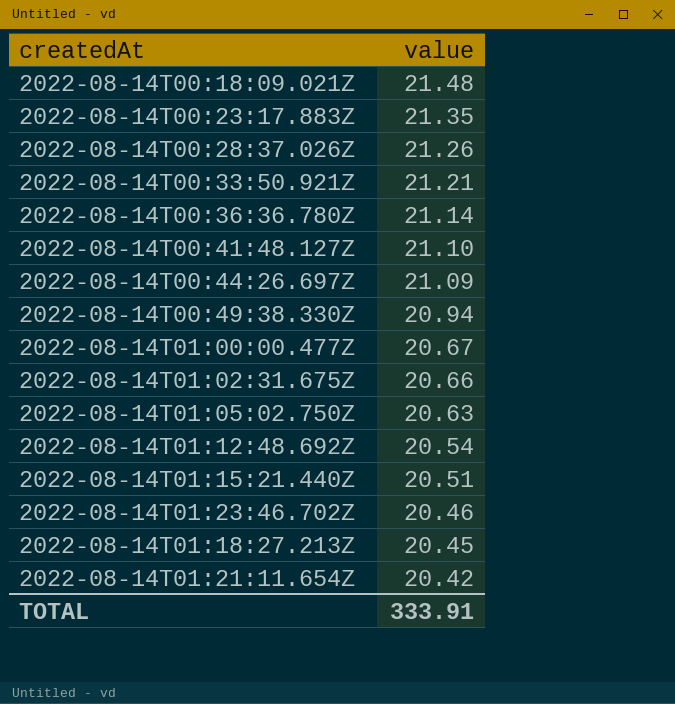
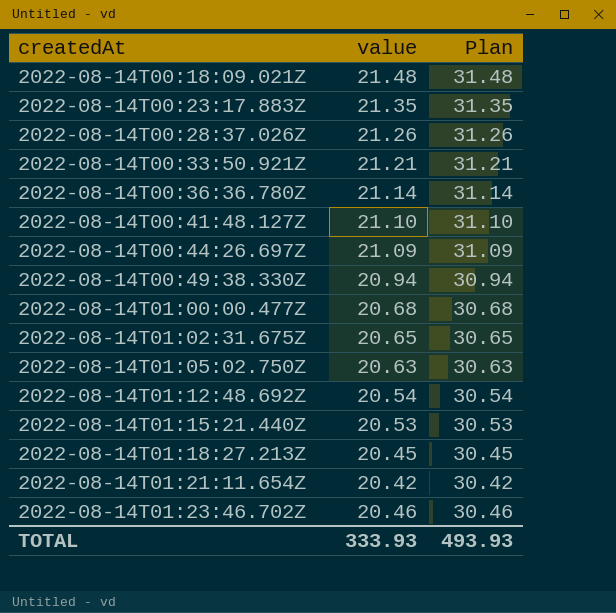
row order: value descending -> createdAt ascending
column Plan | formula: none -> [value] + 10
2022-08-14T01:00:00.477Z | value: 20.67 -> 20.68
2022-08-14T01:02:31.675Z | value: 20.66 -> 20.65
2022-08-14T01:15:21.440Z | value: 20.51 -> 20.53
TOTAL | value: 333.91 -> 333.93

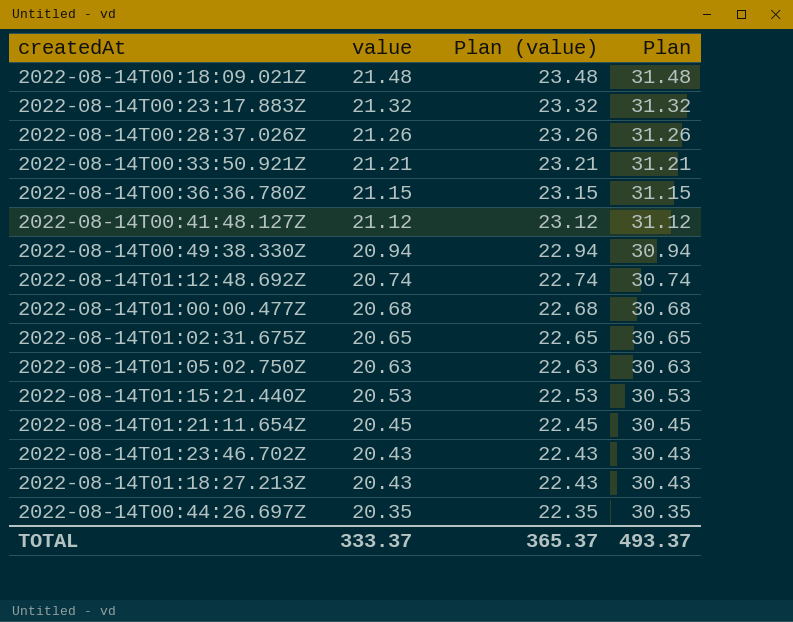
row order: createdAt ascending -> value descending
column Plan (value) | formula: none -> [value] + 2
2022-08-14T00:23:17.883Z | value: 21.35 -> 21.32
2022-08-14T00:23:17.883Z | Plan: 31.35 -> 31.32
2022-08-14T00:36:36.780Z | value: 21.14 -> 21.15
2022-08-14T00:36:36.780Z | Plan: 31.14 -> 31.15
2022-08-14T00:41:48.127Z | value: 21.10 -> 21.12
2022-08-14T00:41:48.127Z | Plan: 31.10 -> 31.12
2022-08-14T01:12:48.692Z | value: 20.54 -> 20.74
2022-08-14T01:12:48.692Z | Plan: 30.54 -> 30.74
2022-08-14T01:21:11.654Z | value: 20.42 -> 20.45
2022-08-14T01:21:11.654Z | Plan: 30.42 -> 30.45
2022-08-14T01:23:46.702Z | value: 20.46 -> 20.43
2022-08-14T01:23:46.702Z | Plan: 30.46 -> 30.43
2022-08-14T01:18:27.213Z | value: 20.45 -> 20.43
2022-08-14T01:18:27.213Z | Plan: 30.45 -> 30.43
2022-08-14T00:44:26.697Z | value: 21.09 -> 20.35
2022-08-14T00:44:26.697Z | Plan: 31.09 -> 30.35
TOTAL | value: 333.93 -> 333.37
TOTAL | Plan: 493.93 -> 493.37

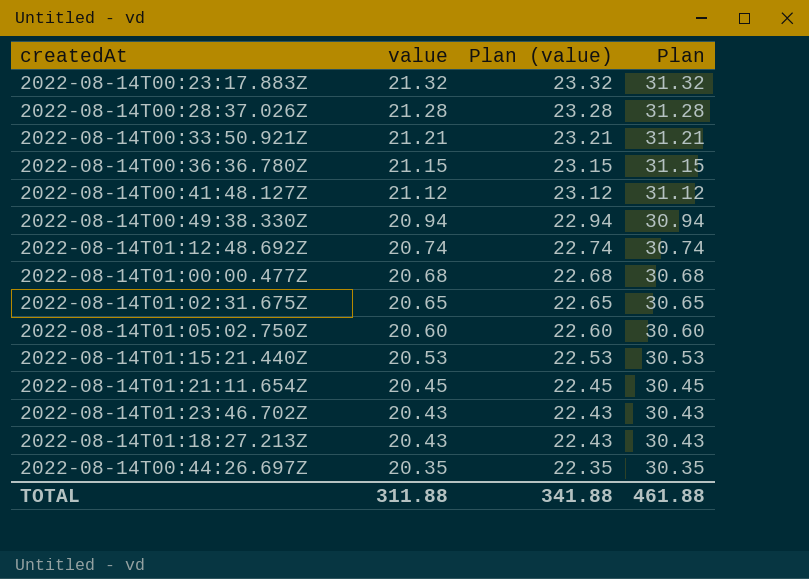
row 2022-08-14T00:18:09.021Z: 21.48 | 23.48 | 31.48 -> none
2022-08-14T00:28:37.026Z | value: 21.26 -> 21.28
2022-08-14T00:28:37.026Z | Plan (value): 23.26 -> 23.28
2022-08-14T00:28:37.026Z | Plan: 31.26 -> 31.28
2022-08-14T01:05:02.750Z | value: 20.63 -> 20.60
2022-08-14T01:05:02.750Z | Plan (value): 22.63 -> 22.60
2022-08-14T01:05:02.750Z | Plan: 30.63 -> 30.60
TOTAL | value: 333.37 -> 311.88
TOTAL | Plan (value): 365.37 -> 341.88
TOTAL | Plan: 493.37 -> 461.88

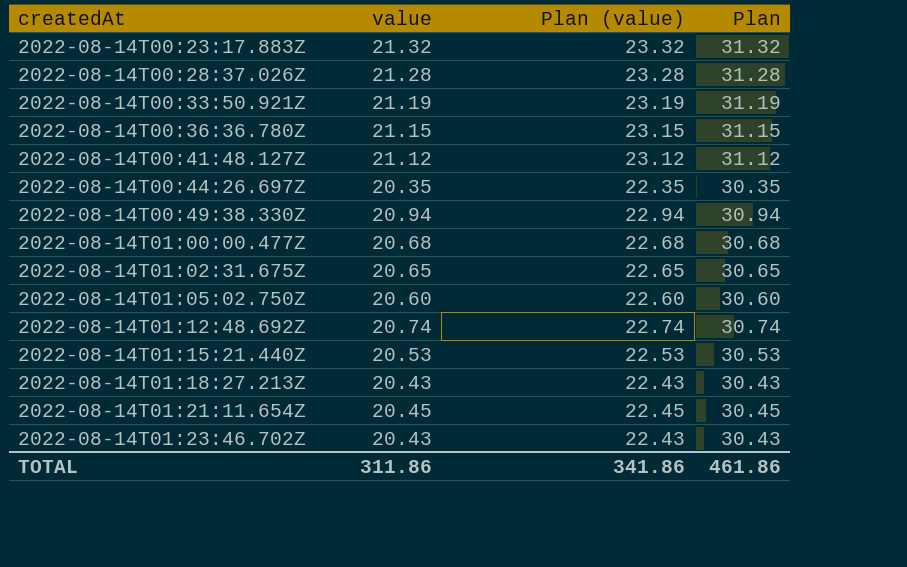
row order: value descending -> createdAt ascending
2022-08-14T00:33:50.921Z | value: 21.21 -> 21.19
2022-08-14T00:33:50.921Z | Plan (value): 23.21 -> 23.19
2022-08-14T00:33:50.921Z | Plan: 31.21 -> 31.19
TOTAL | value: 311.88 -> 311.86
TOTAL | Plan (value): 341.88 -> 341.86
TOTAL | Plan: 461.88 -> 461.86

